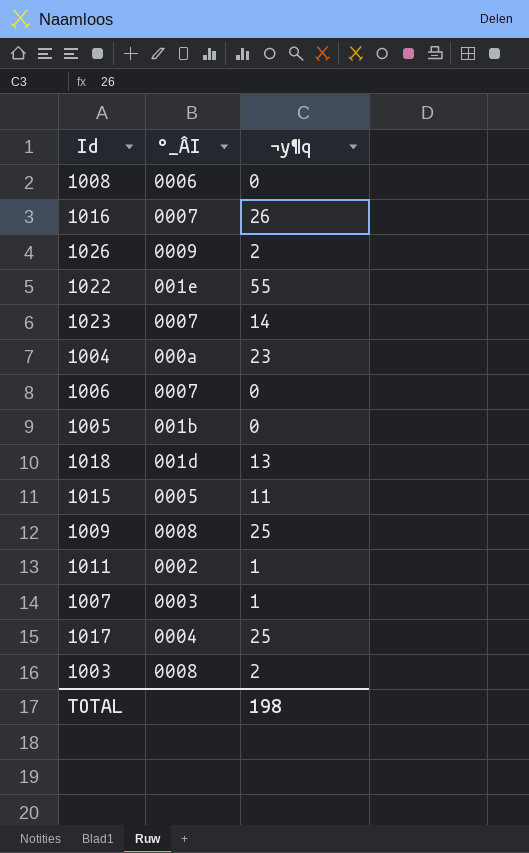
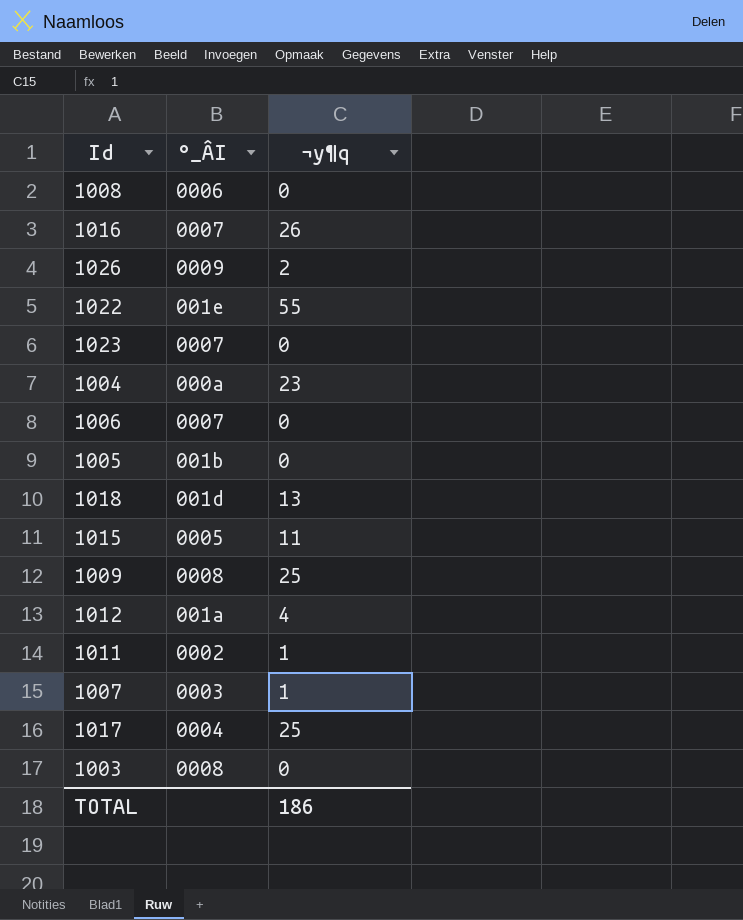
1023 | ¬y¶q: 14 -> 0
row 1012: none -> 001a | 4
1003 | ¬y¶q: 2 -> 0
TOTAL | ¬y¶q: 198 -> 186

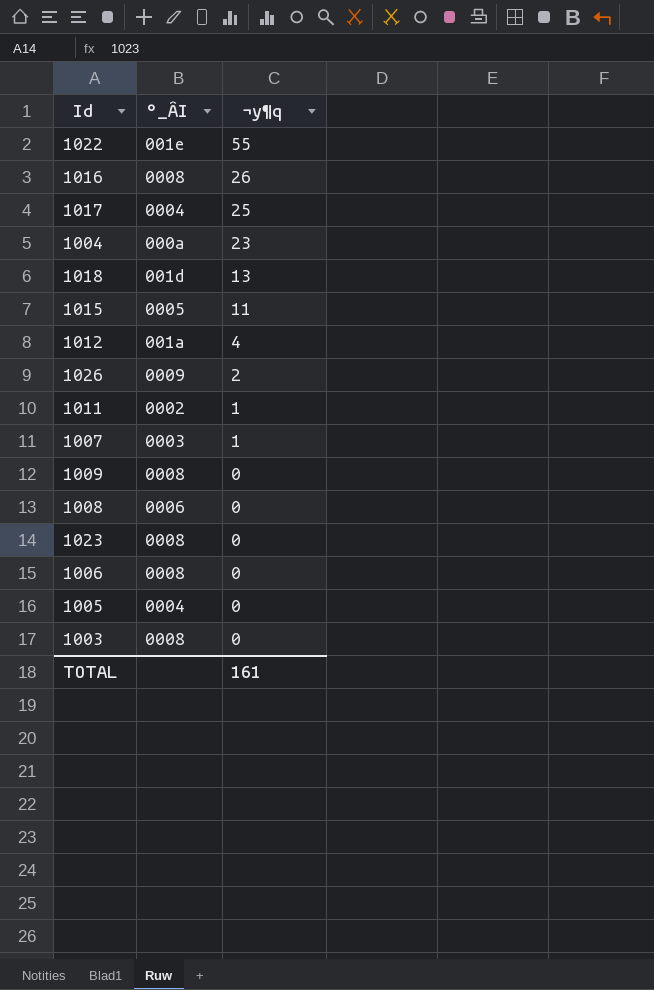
row order: none -> ¬y¶q descending
1016 | °_ÂI: 0007 -> 0008
1009 | ¬y¶q: 25 -> 0
1023 | °_ÂI: 0007 -> 0008
1006 | °_ÂI: 0007 -> 0008
1005 | °_ÂI: 001b -> 0004
TOTAL | ¬y¶q: 186 -> 161

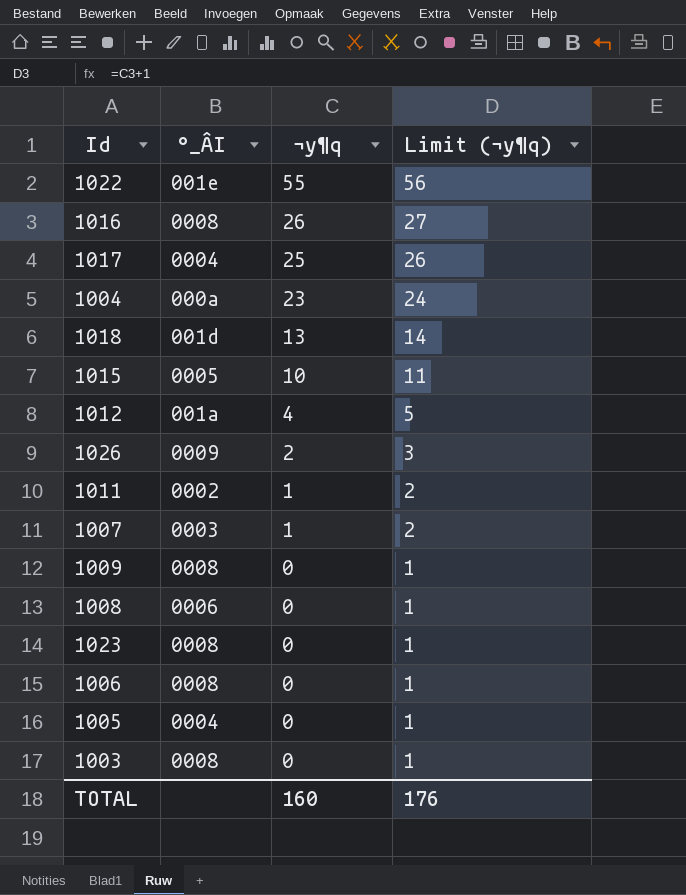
column Limit (¬y¶q) | formula: none -> [¬y¶q] + 1
1015 | ¬y¶q: 11 -> 10
TOTAL | ¬y¶q: 161 -> 160

